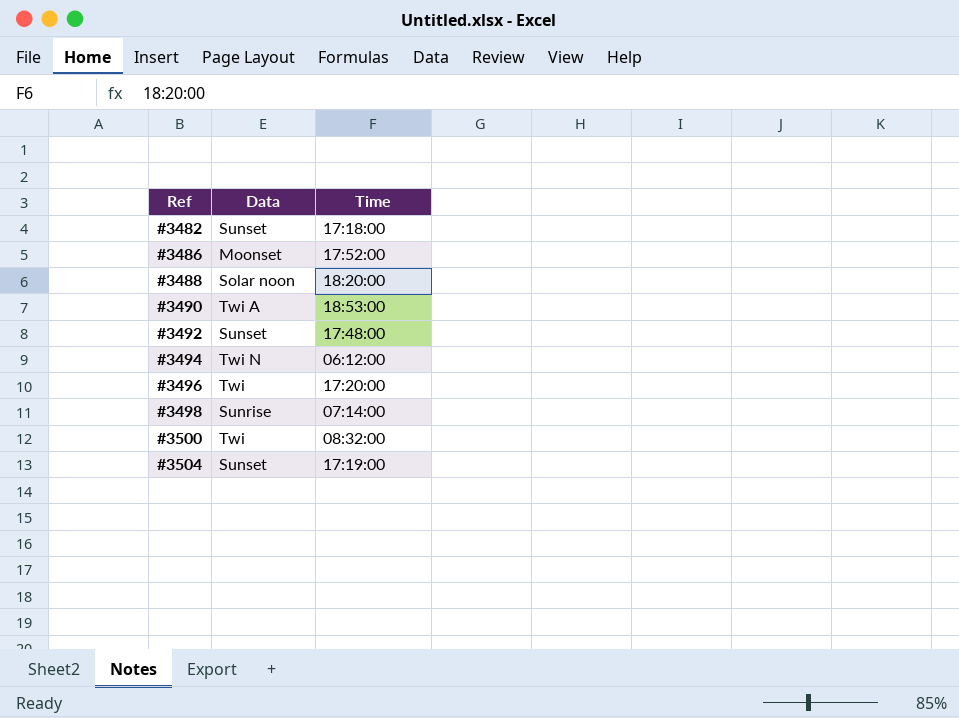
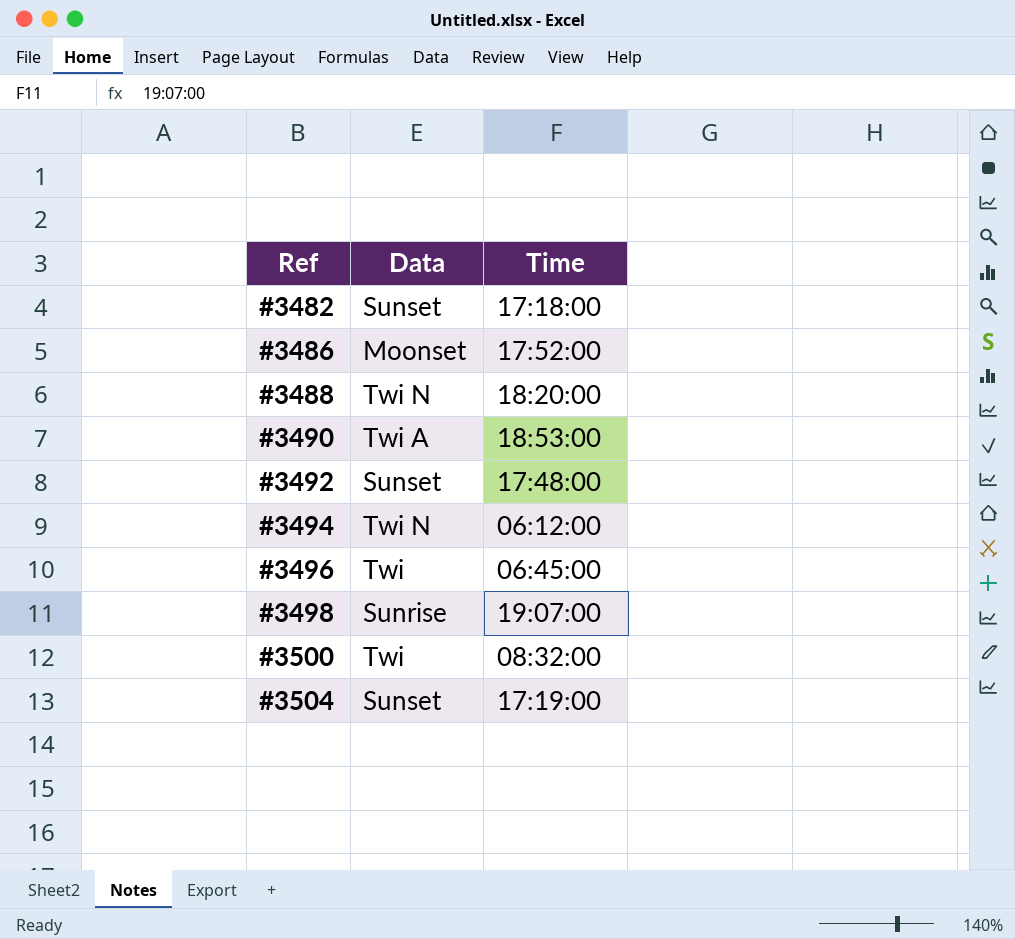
#3488 | Data: Solar noon -> Twi N
#3496 | Time: 17:20:00 -> 06:45:00
#3498 | Time: 07:14:00 -> 19:07:00

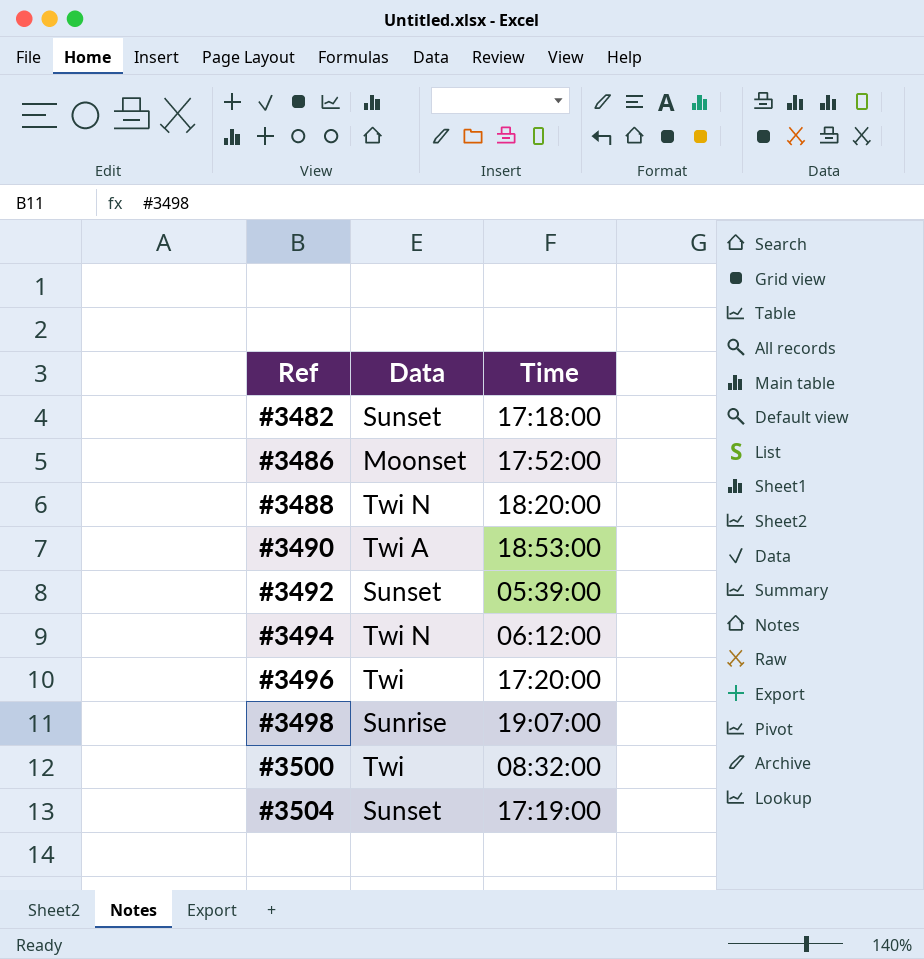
#3492 | Time: 17:48:00 -> 05:39:00
#3496 | Time: 06:45:00 -> 17:20:00

